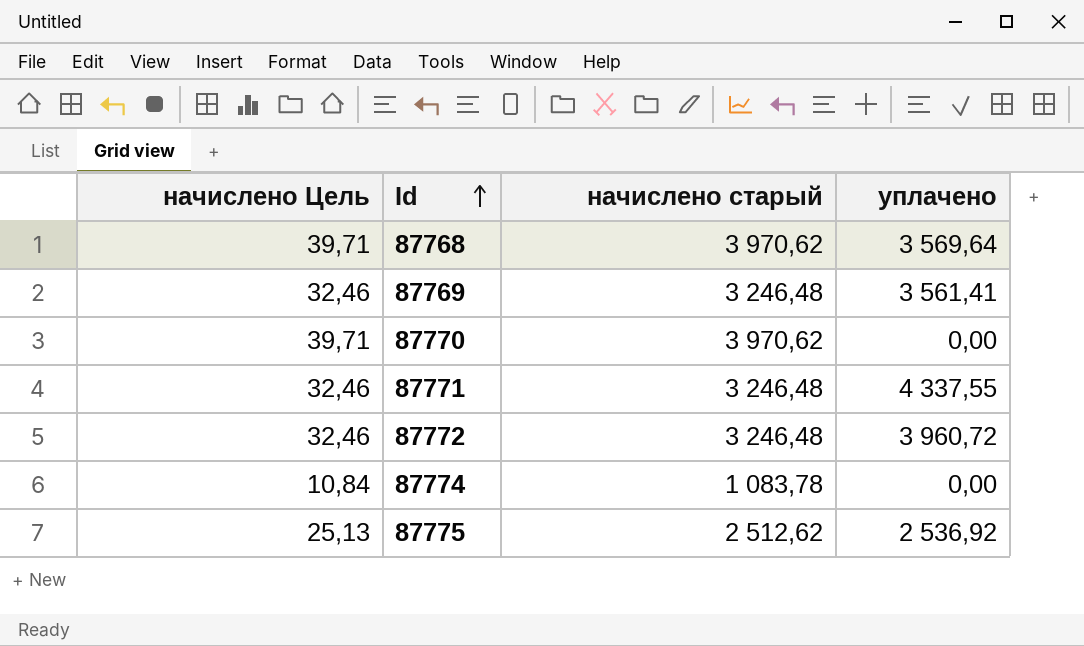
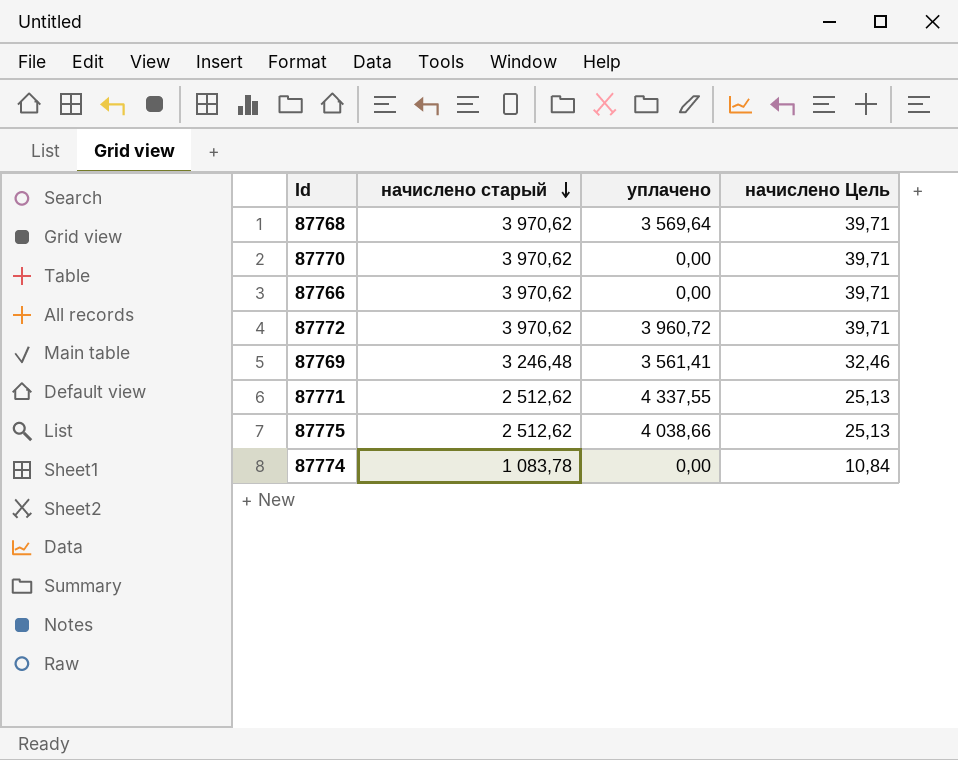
row order: Id ascending -> начислено старый descending
column начислено Цель | position: 1 -> 4
row 87766: none -> 3 970,62 | 0,00 | 39,71
87772 | начислено старый: 3 246,48 -> 3 970,62
87772 | начислено Цель: 32,46 -> 39,71
87771 | начислено старый: 3 246,48 -> 2 512,62
87771 | начислено Цель: 32,46 -> 25,13
87775 | уплачено: 2 536,92 -> 4 038,66

